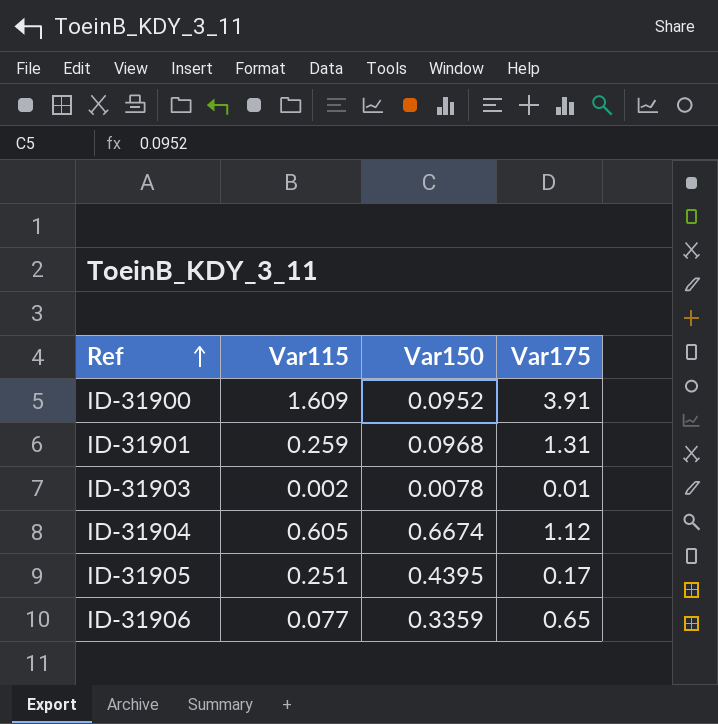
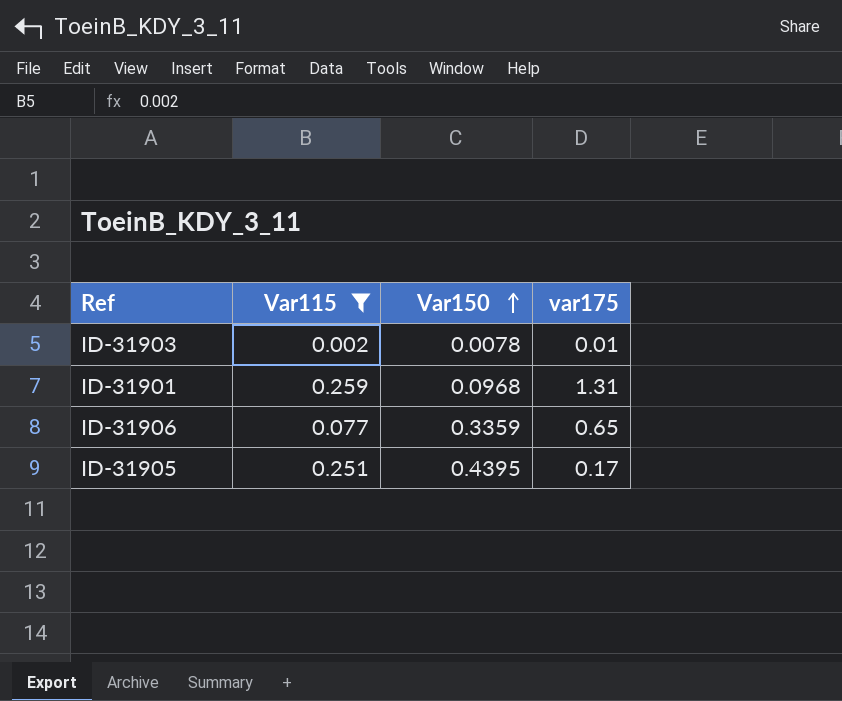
filter: none -> Var115 <= 0.259
row order: Ref ascending -> Var150 ascending
column name: Var175 -> var175

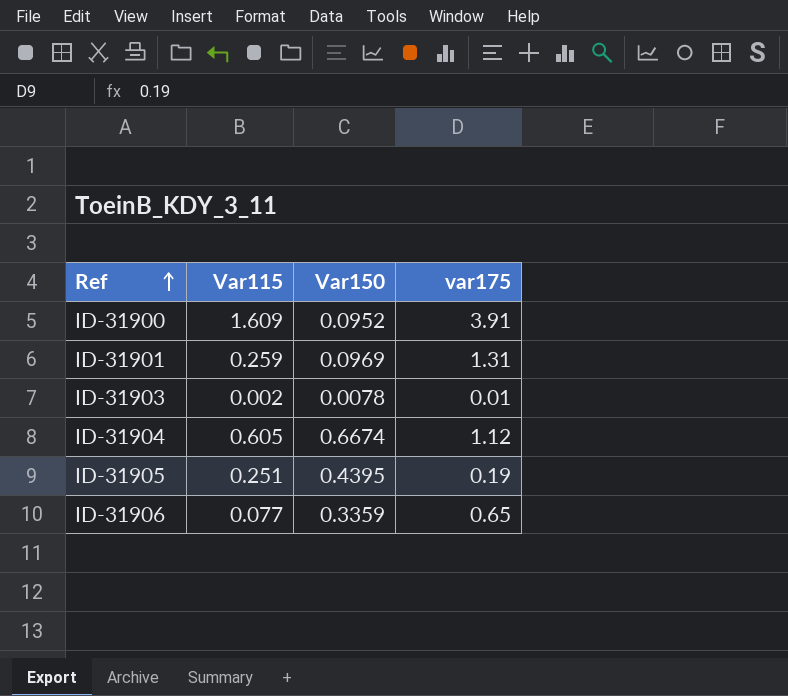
filter: Var115 <= 0.259 -> none
row order: Var150 ascending -> Ref ascending
ID-31901 | Var150: 0.0968 -> 0.0969
ID-31905 | var175: 0.17 -> 0.19

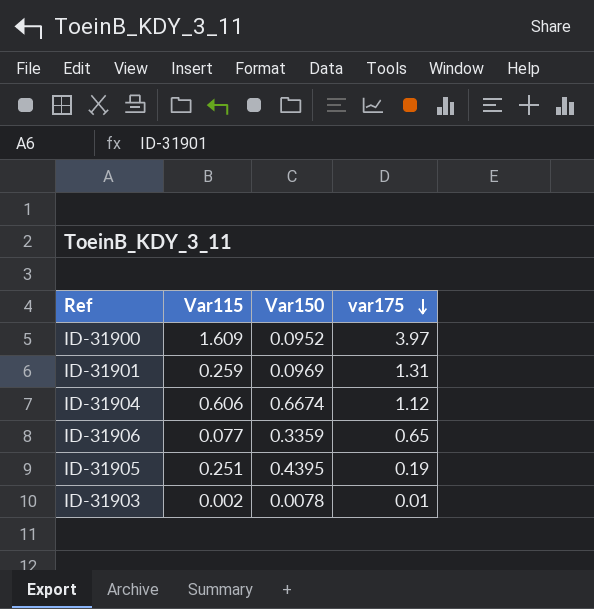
row order: Ref ascending -> var175 descending
ID-31900 | var175: 3.91 -> 3.97
ID-31904 | Var115: 0.605 -> 0.606

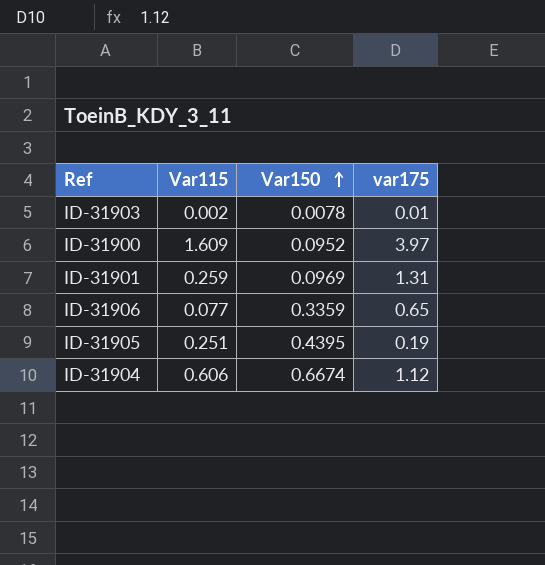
row order: var175 descending -> Var150 ascending

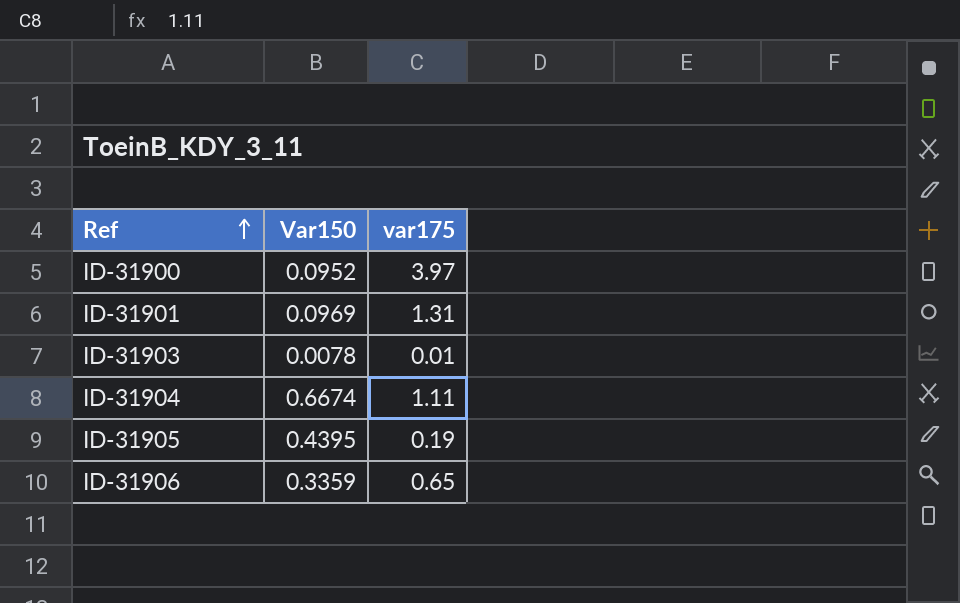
row order: Var150 ascending -> Ref ascending
column Var115 | position: 2 -> none
ID-31904 | var175: 1.12 -> 1.11

